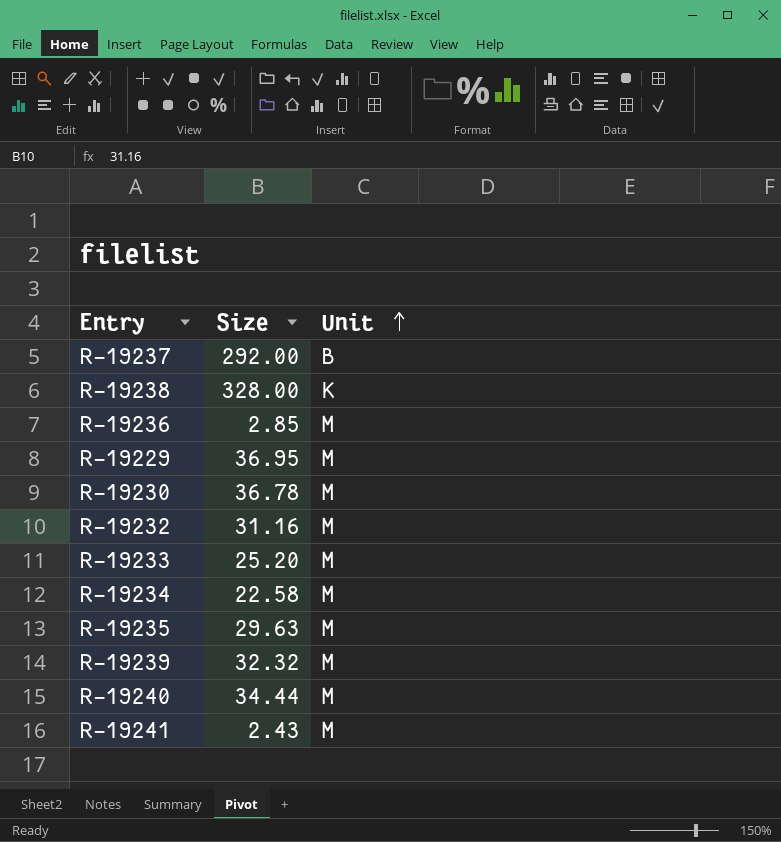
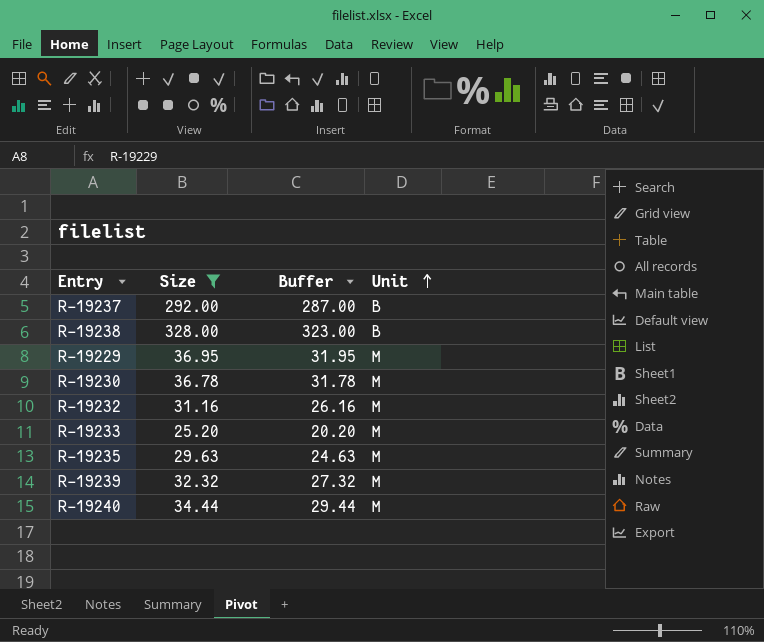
filter: none -> Size >= 25.20
column Buffer | formula: none -> [Size] - 5
R-19238 | Unit: K -> B

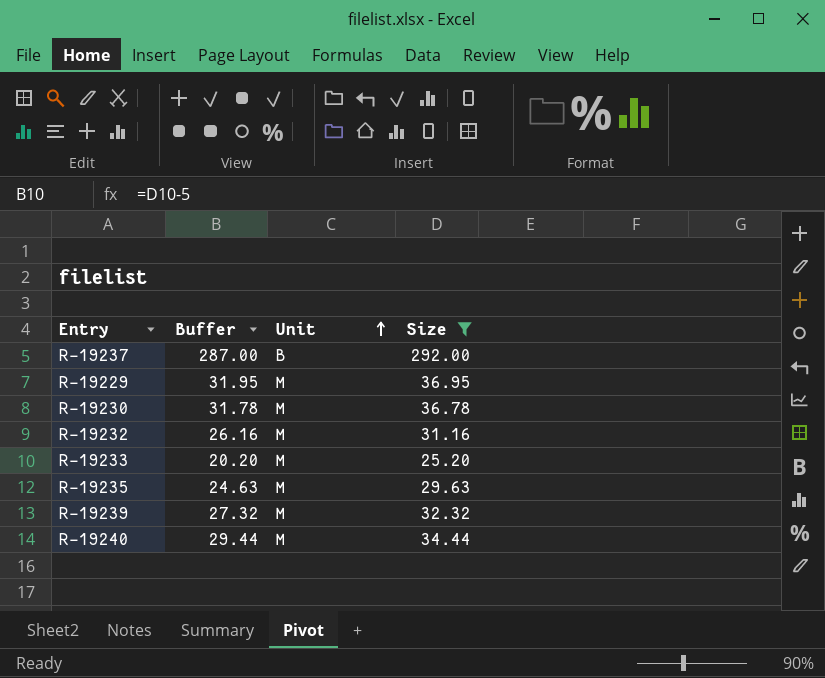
column Size | position: 2 -> 4
row R-19238: 328.00 | 323.00 | B -> none

